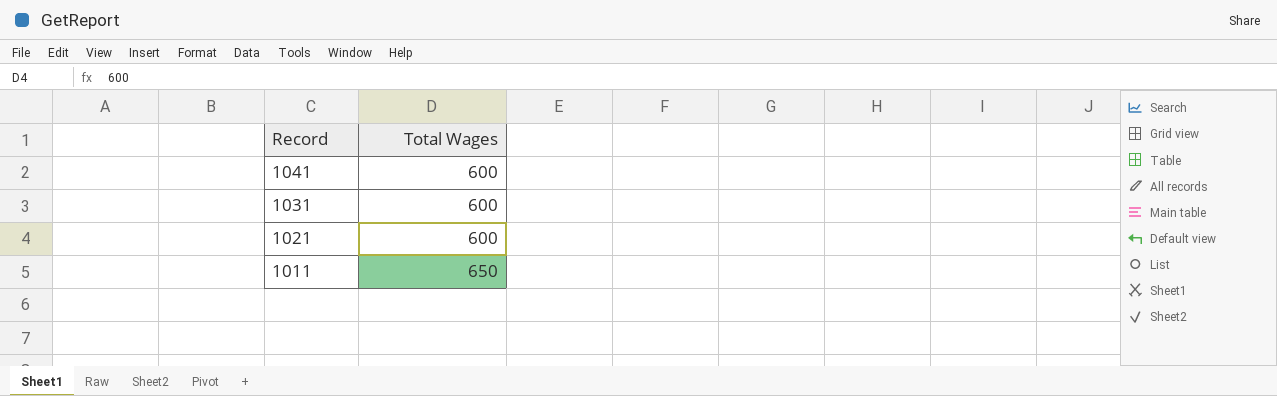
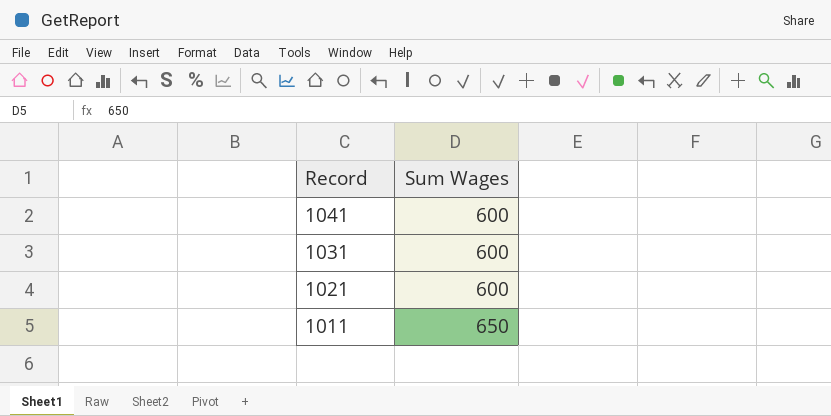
column name: Total Wages -> Sum Wages

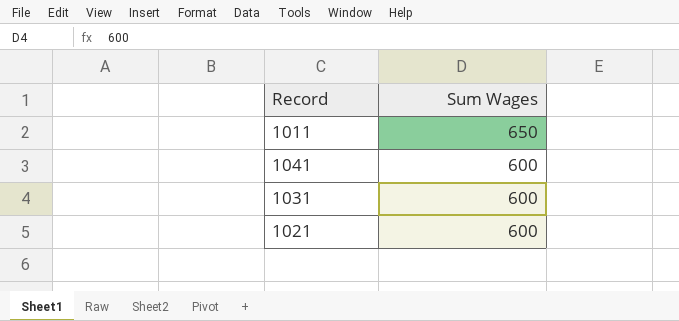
row order: Record descending -> Sum Wages descending

